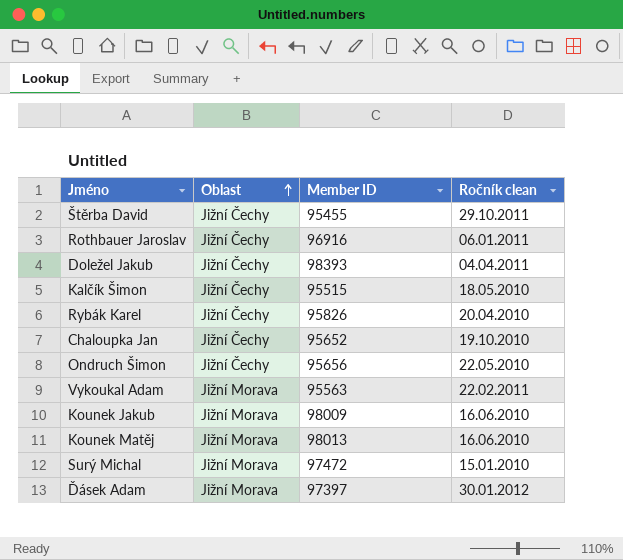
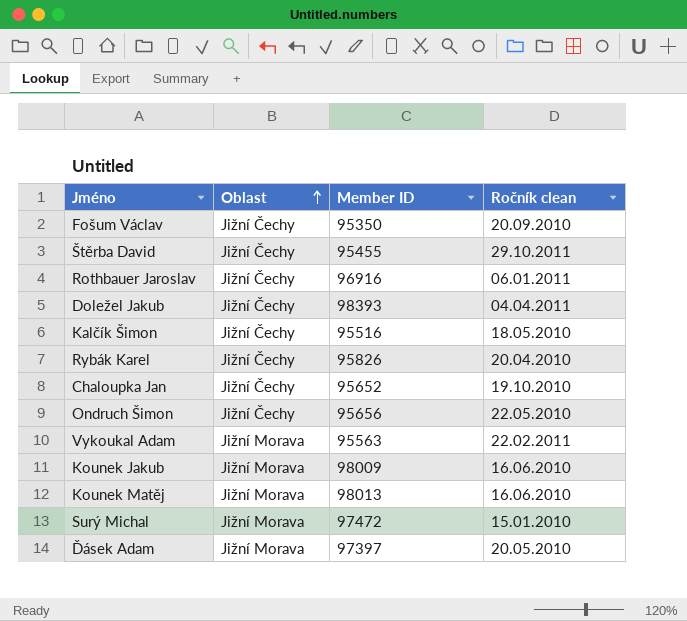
row Fošum Václav: none -> Jižní Čechy | 95350 | 20.09.2010
Kalčík Šimon | Member ID: 95515 -> 95516
Ďásek Adam | Ročník clean: 30.01.2012 -> 20.05.2010

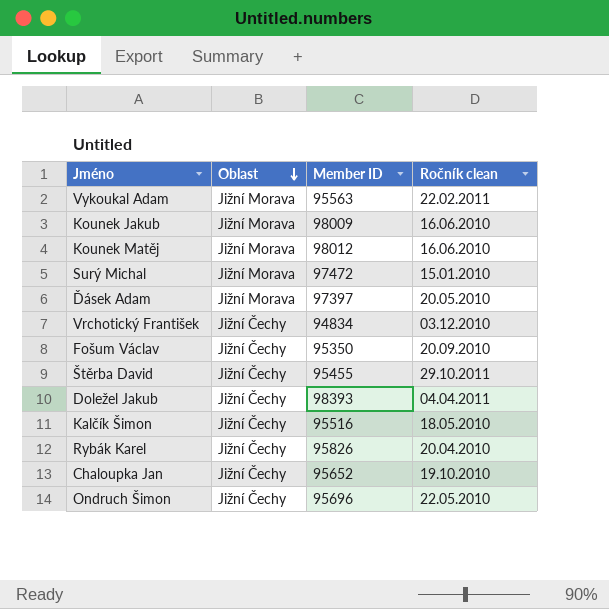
row order: Oblast ascending -> Oblast descending
row Rothbauer Jaroslav: Jižní Čechy | 96916 | 06.01.2011 -> none
Kounek Matěj | Member ID: 98013 -> 98012
row Vrchotický František: none -> Jižní Čechy | 94834 | 03.12.2010
Ondruch Šimon | Member ID: 95656 -> 95696

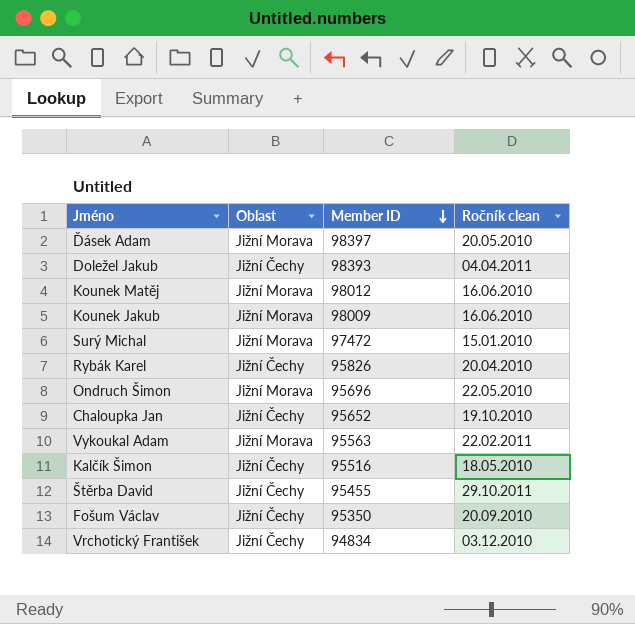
row order: Oblast descending -> Member ID descending
Ďásek Adam | Member ID: 97397 -> 98397
Ondruch Šimon | Oblast: Jižní Čechy -> Jižní Morava

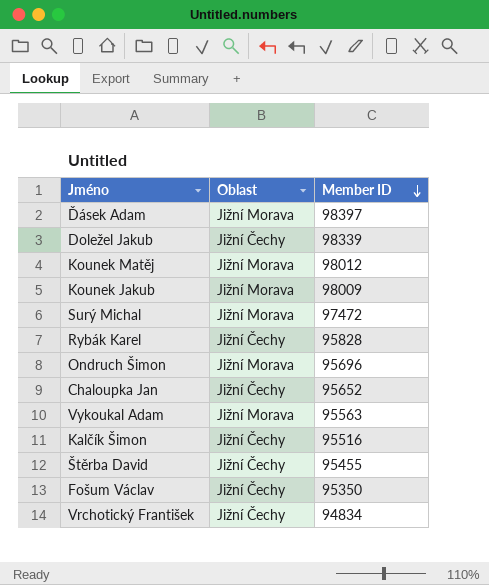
column Ročník clean | position: 4 -> none
Doležel Jakub | Member ID: 98393 -> 98339
Rybák Karel | Member ID: 95826 -> 95828

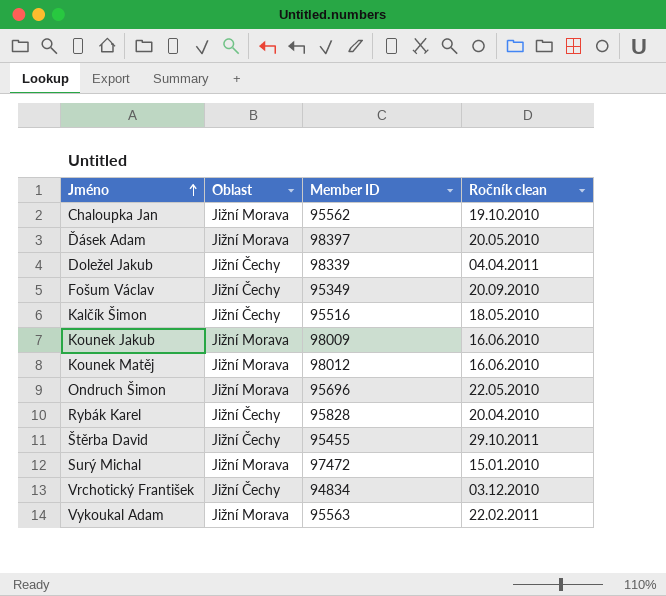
row order: Member ID descending -> Jméno ascending
column Ročník clean | position: none -> 4
Chaloupka Jan | Oblast: Jižní Čechy -> Jižní Morava
Chaloupka Jan | Member ID: 95652 -> 95562
Fošum Václav | Member ID: 95350 -> 95349

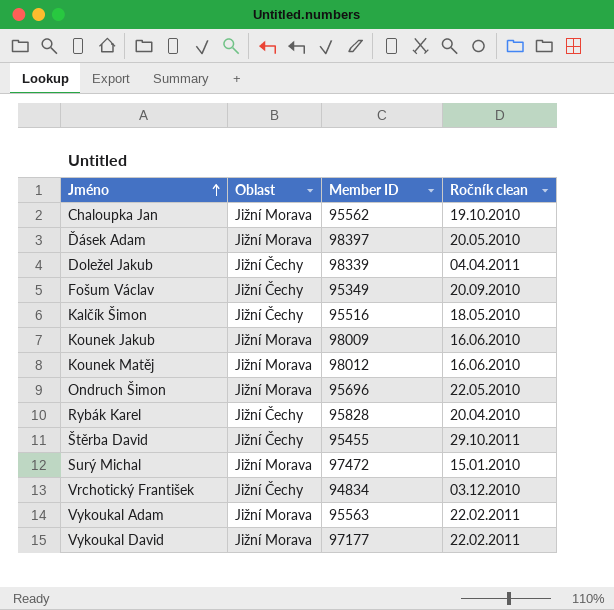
row Vykoukal David: none -> Jižní Morava | 97177 | 22.02.2011

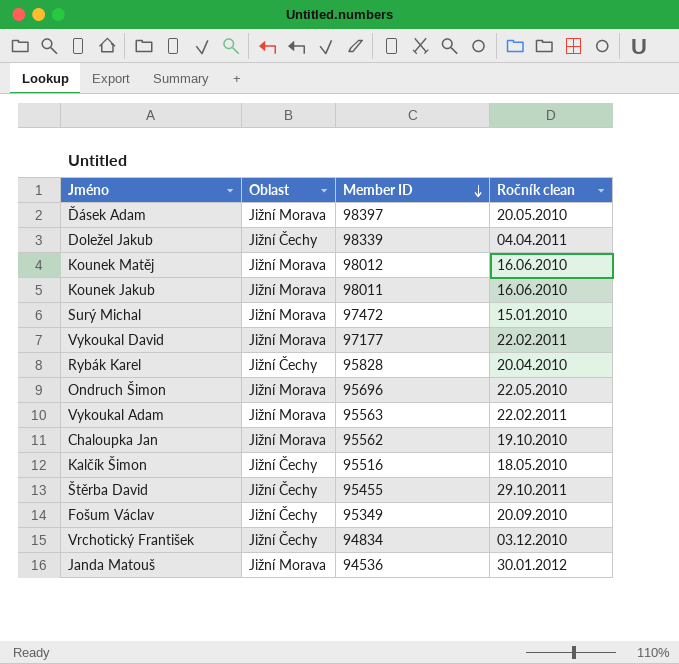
row order: Jméno ascending -> Member ID descending
Kounek Jakub | Member ID: 98009 -> 98011
row Janda Matouš: none -> Jižní Morava | 94536 | 30.01.2012

